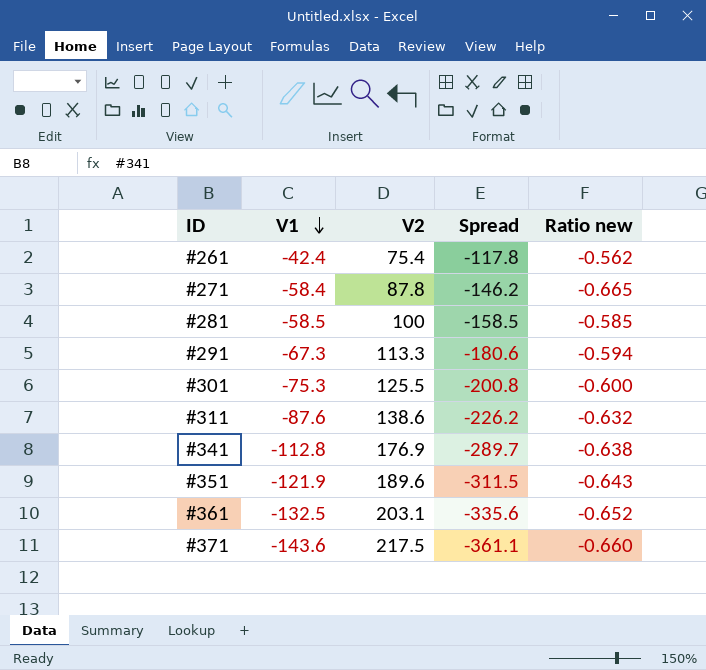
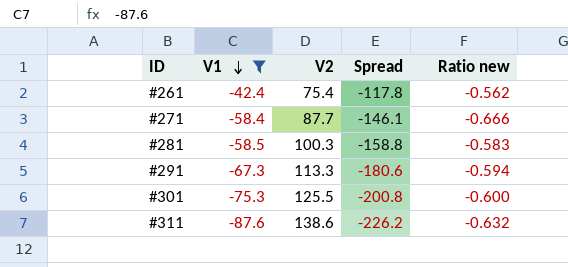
filter: none -> V1 >= -87.6
#271 | V2: 87.8 -> 87.7
#271 | Spread: -146.2 -> -146.1
#271 | Ratio new: -0.665 -> -0.666
#281 | V2: 100 -> 100.3
#281 | Spread: -158.5 -> -158.8
#281 | Ratio new: -0.585 -> -0.583

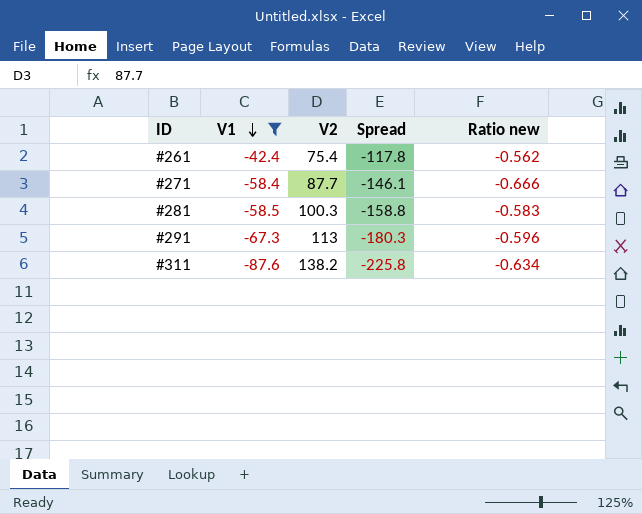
row #301: -75.3 | 125.5 | -200.8 | -0.600 -> none
#291 | V2: 113.3 -> 113
#291 | Spread: -180.6 -> -180.3
#291 | Ratio new: -0.594 -> -0.596
#311 | V2: 138.6 -> 138.2
#311 | Spread: -226.2 -> -225.8
#311 | Ratio new: -0.632 -> -0.634

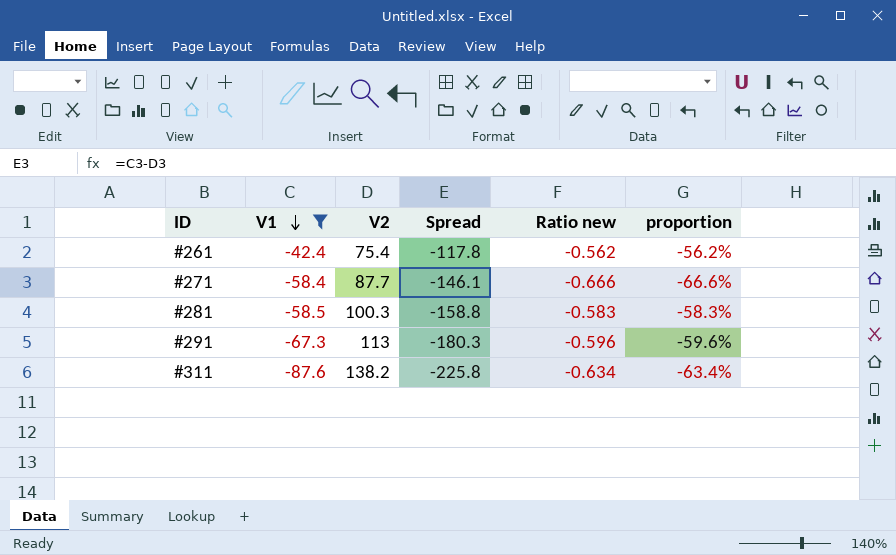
column proportion | formula: none -> [V1] / [V2]

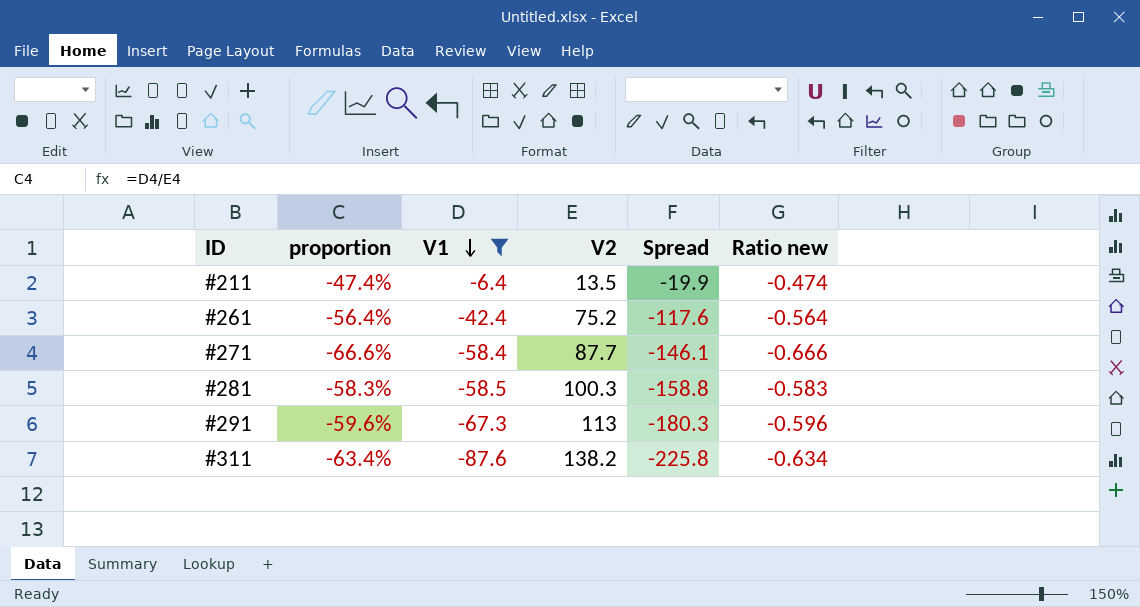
column proportion | position: 6 -> 2
row #211: none -> -47.4% | -6.4 | 13.5 | -19.9 | -0.474
#261 | proportion: -56.2% -> -56.4%
#261 | V2: 75.4 -> 75.2
#261 | Spread: -117.8 -> -117.6
#261 | Ratio new: -0.562 -> -0.564

